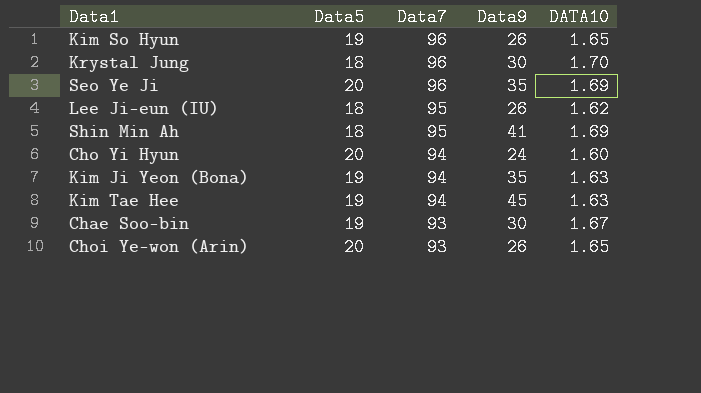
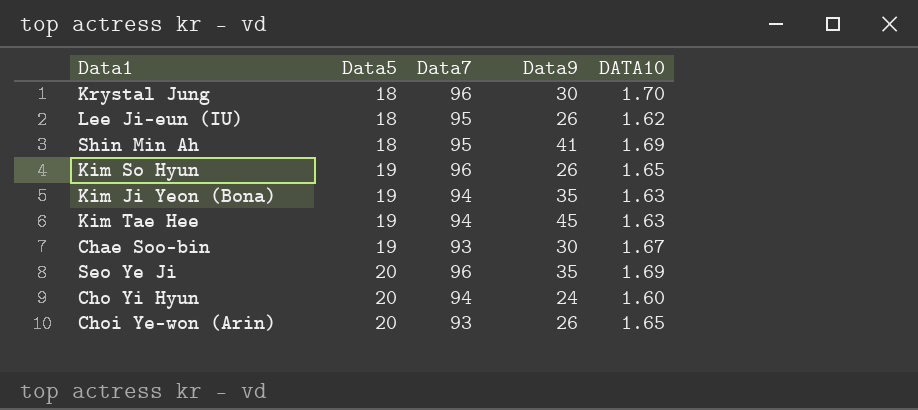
row order: Data7 descending -> Data5 ascending

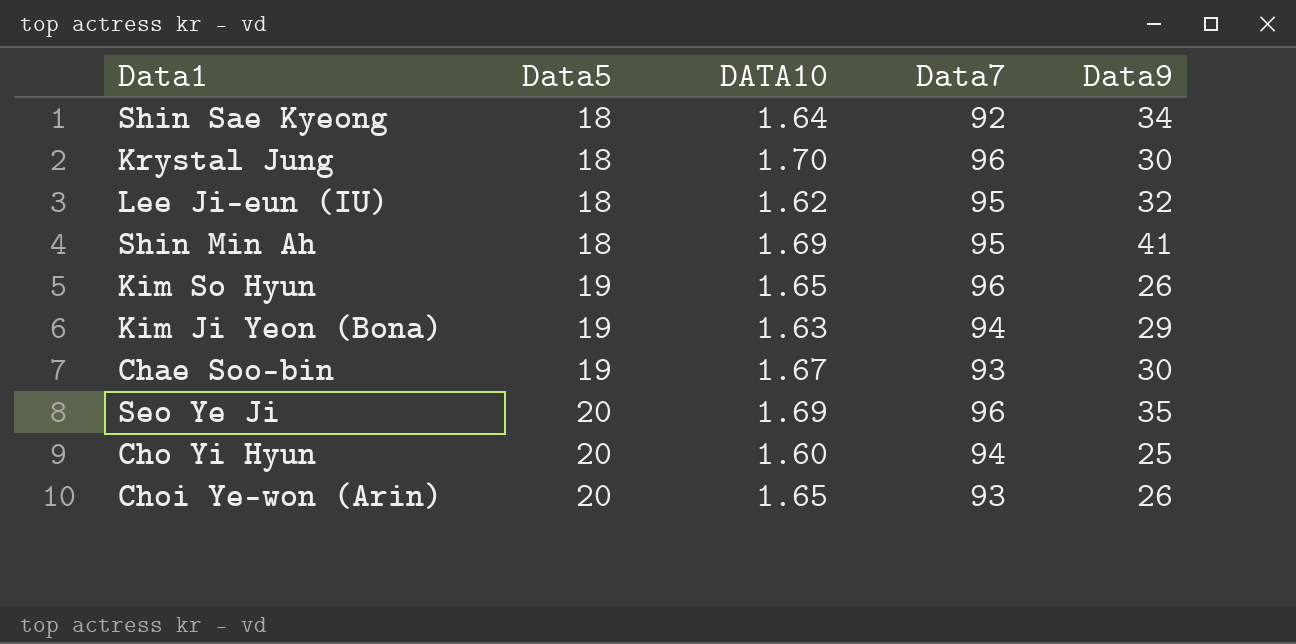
column DATA10 | position: 5 -> 3
row Kim Tae Hee: 19 | 94 | 45 | 1.63 -> none
row Shin Sae Kyeong: none -> 18 | 1.64 | 92 | 34
Lee Ji-eun (IU) | Data9: 26 -> 32
Kim Ji Yeon (Bona) | Data9: 35 -> 29
Cho Yi Hyun | Data9: 24 -> 25

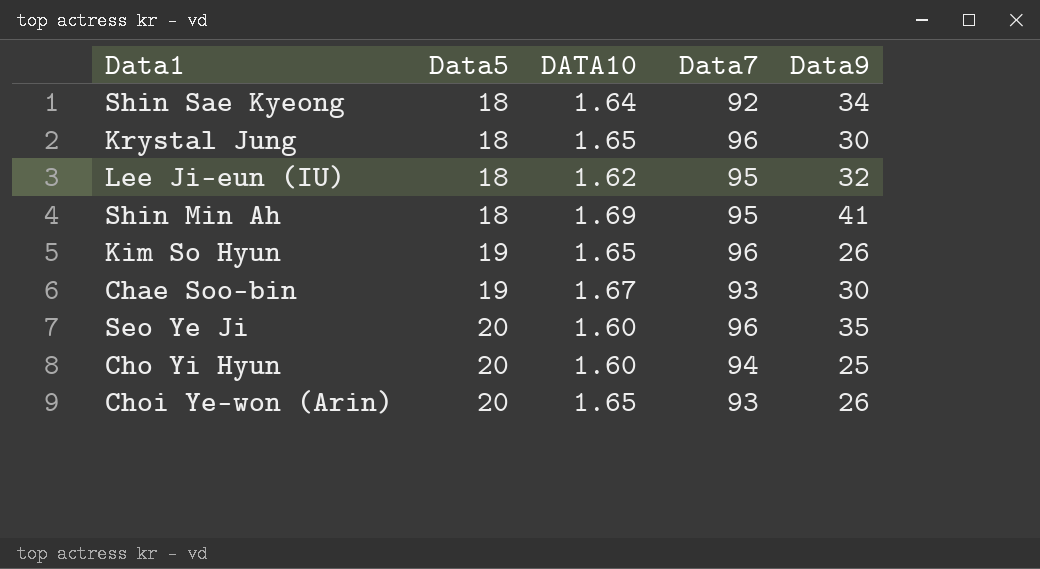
row Kim Ji Yeon (Bona): 19 | 1.63 | 94 | 29 -> none
Krystal Jung | DATA10: 1.70 -> 1.65
Seo Ye Ji | DATA10: 1.69 -> 1.60

